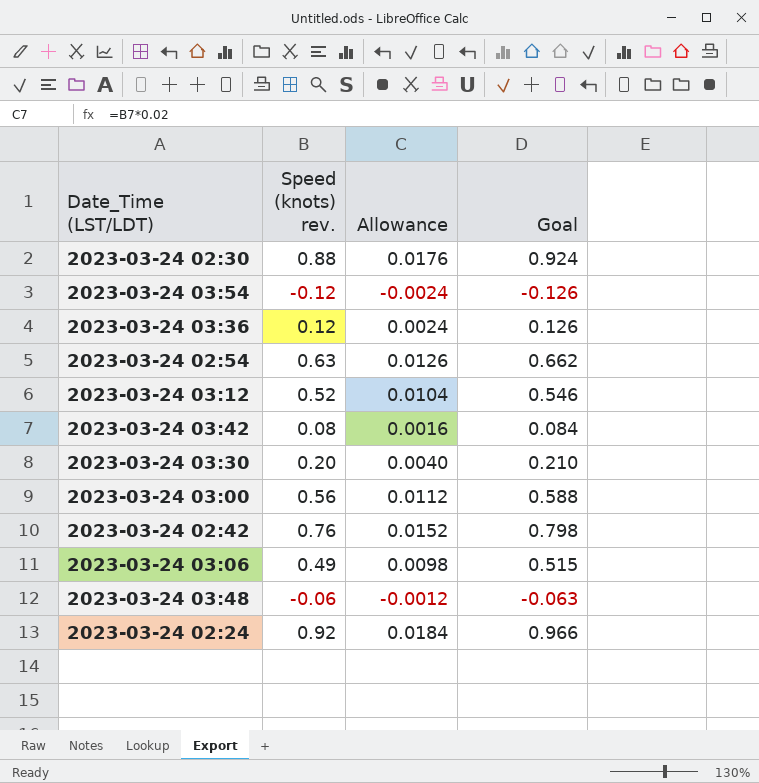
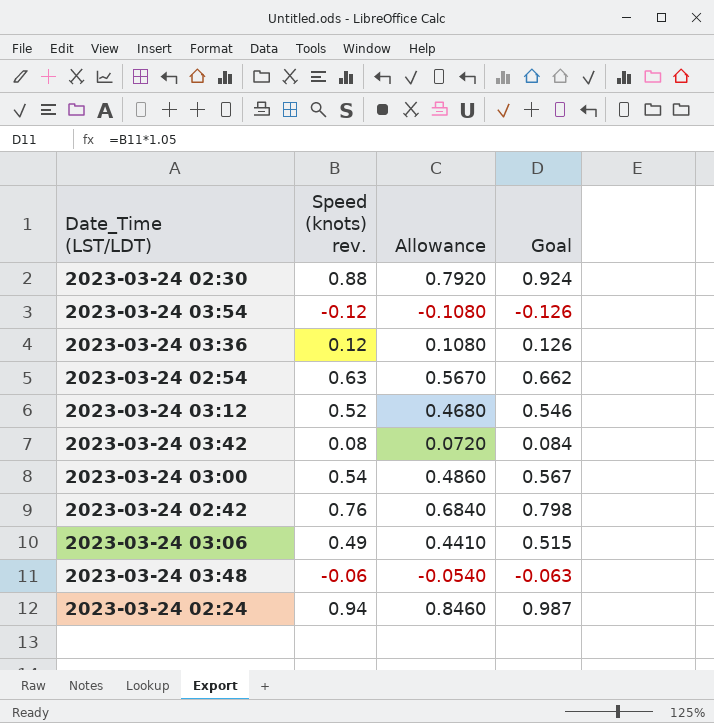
column Allowance | formula: [Speed (knots) rev.] * 0.02 -> [Speed (knots) rev.] * 0.9
row 2023-03-24 03:30: 0.20 | 0.0040 | 0.210 -> none
2023-03-24 03:00 | Speed (knots) rev.: 0.56 -> 0.54
2023-03-24 03:00 | Goal: 0.588 -> 0.567
2023-03-24 02:24 | Speed (knots) rev.: 0.92 -> 0.94
2023-03-24 02:24 | Goal: 0.966 -> 0.987

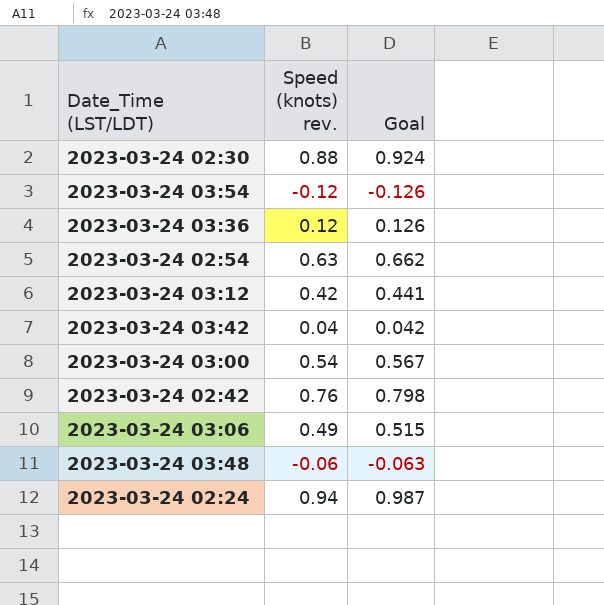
column Allowance | formula: [Speed (knots) rev.] * 0.9 -> none
2023-03-24 03:12 | Speed (knots) rev.: 0.52 -> 0.42
2023-03-24 03:12 | Goal: 0.546 -> 0.441
2023-03-24 03:42 | Speed (knots) rev.: 0.08 -> 0.04
2023-03-24 03:42 | Goal: 0.084 -> 0.042

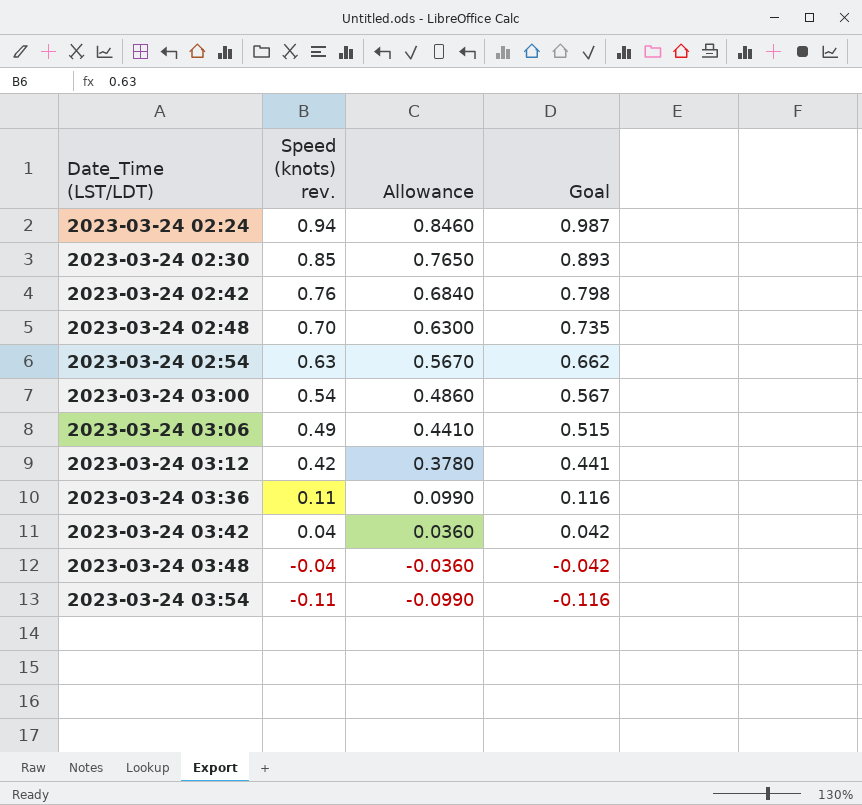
row order: none -> Date_Time (LST/LDT) ascending
column Allowance | formula: none -> [Speed (knots) rev.] * 0.9
2023-03-24 02:30 | Speed (knots) rev.: 0.88 -> 0.85
2023-03-24 02:30 | Goal: 0.924 -> 0.893
row 2023-03-24 02:48: none -> 0.70 | 0.6300 | 0.735
2023-03-24 03:36 | Speed (knots) rev.: 0.12 -> 0.11
2023-03-24 03:36 | Goal: 0.126 -> 0.116
2023-03-24 03:48 | Speed (knots) rev.: -0.06 -> -0.04
2023-03-24 03:48 | Goal: -0.063 -> -0.042
2023-03-24 03:54 | Speed (knots) rev.: -0.12 -> -0.11
2023-03-24 03:54 | Goal: -0.126 -> -0.116

